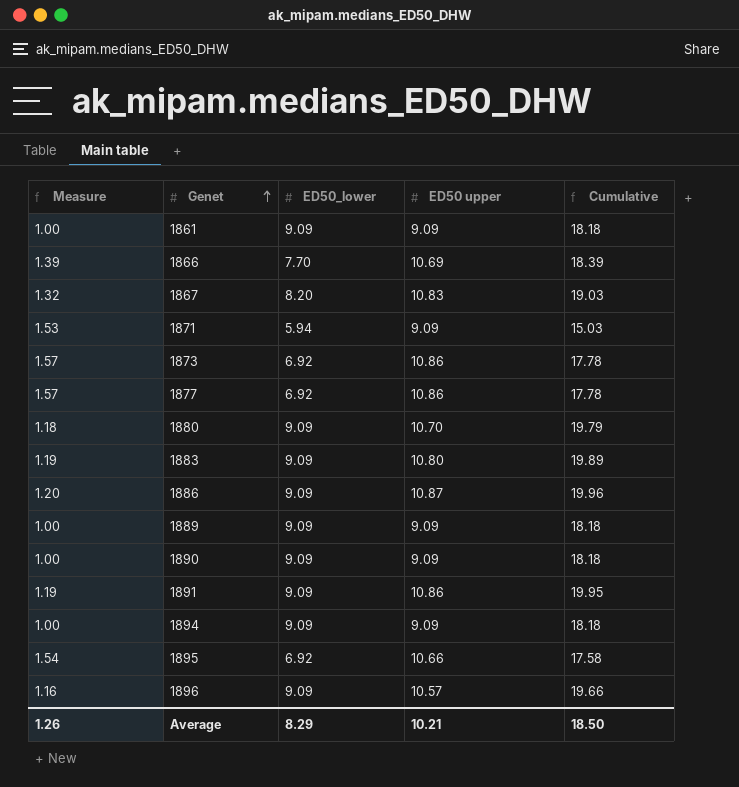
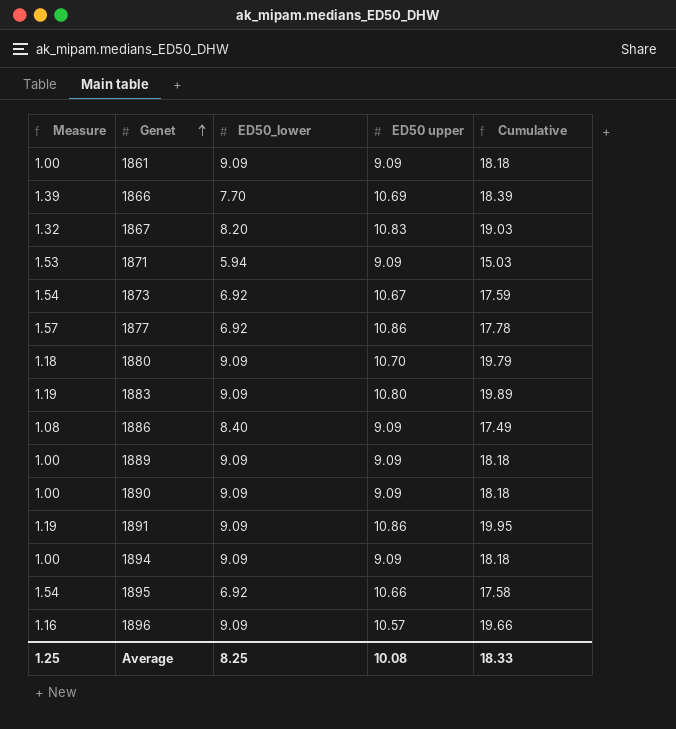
1873 | Measure: 1.57 -> 1.54
1873 | ED50 upper: 10.86 -> 10.67
1873 | Cumulative: 17.78 -> 17.59
1886 | Measure: 1.20 -> 1.08
1886 | ED50_lower: 9.09 -> 8.40
1886 | ED50 upper: 10.87 -> 9.09
1886 | Cumulative: 19.96 -> 17.49
Average | Measure: 1.26 -> 1.25
Average | ED50_lower: 8.29 -> 8.25
Average | ED50 upper: 10.21 -> 10.08
Average | Cumulative: 18.50 -> 18.33

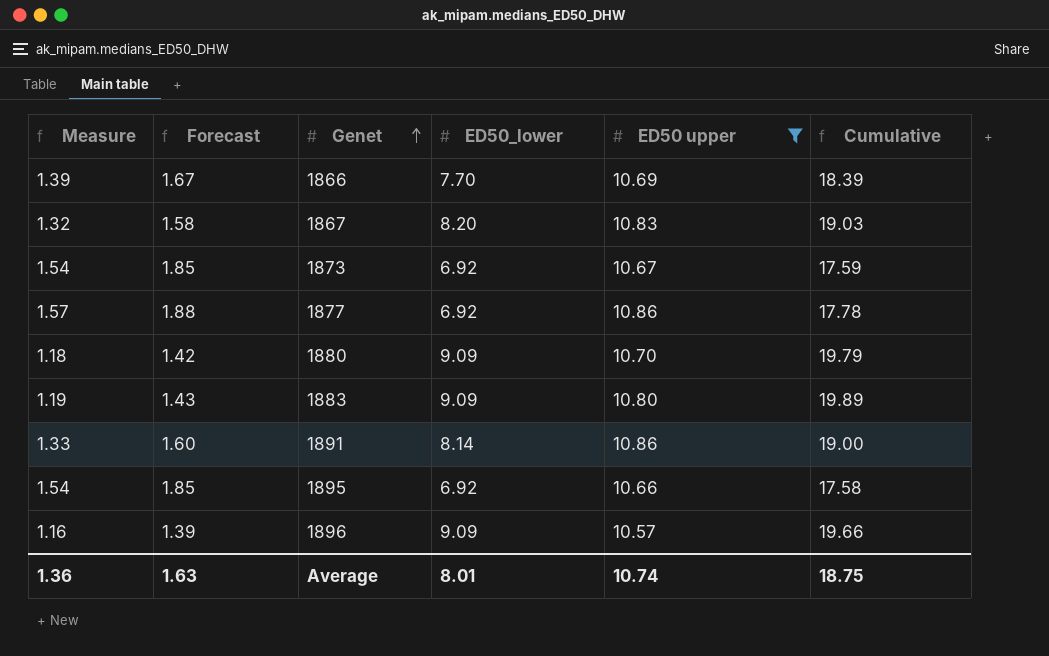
filter: none -> ED50 upper != 9.09
column Forecast | formula: none -> [Measure] * 1.2
1891 | Measure: 1.19 -> 1.33
1891 | ED50_lower: 9.09 -> 8.14
1891 | Cumulative: 19.95 -> 19.00
Average | Measure: 1.25 -> 1.36
Average | ED50_lower: 8.25 -> 8.01
Average | ED50 upper: 10.08 -> 10.74
Average | Cumulative: 18.33 -> 18.75

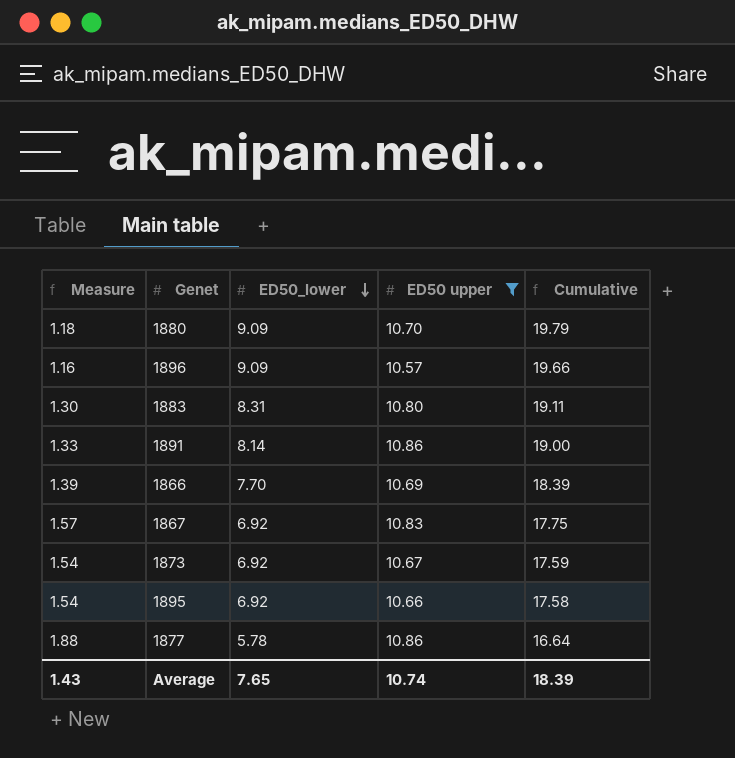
row order: Genet ascending -> ED50_lower descending
column Forecast | formula: [Measure] * 1.2 -> none
1883 | Measure: 1.19 -> 1.30
1883 | ED50_lower: 9.09 -> 8.31
1883 | Cumulative: 19.89 -> 19.11
1867 | Measure: 1.32 -> 1.57
1867 | ED50_lower: 8.20 -> 6.92
1867 | Cumulative: 19.03 -> 17.75
1877 | Measure: 1.57 -> 1.88
1877 | ED50_lower: 6.92 -> 5.78
1877 | Cumulative: 17.78 -> 16.64
Average | Measure: 1.36 -> 1.43
Average | ED50_lower: 8.01 -> 7.65
Average | Cumulative: 18.75 -> 18.39

